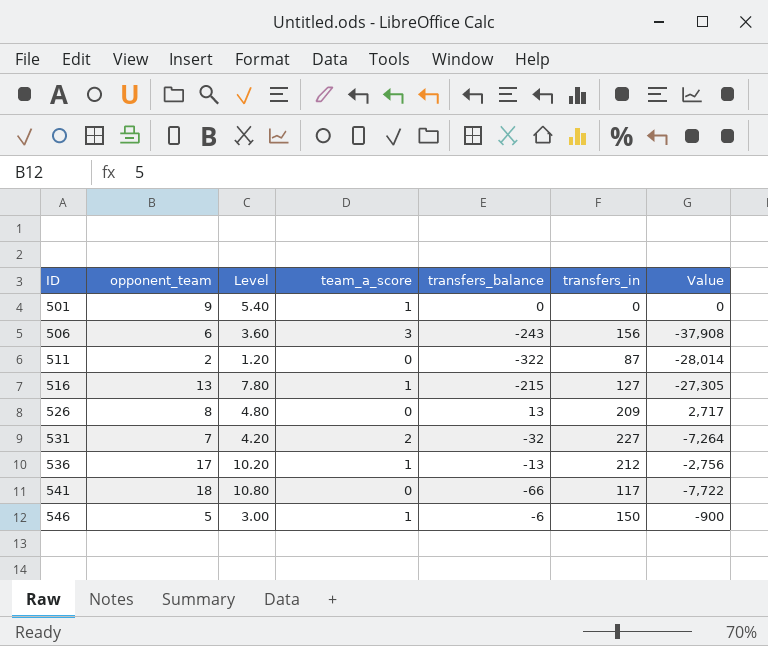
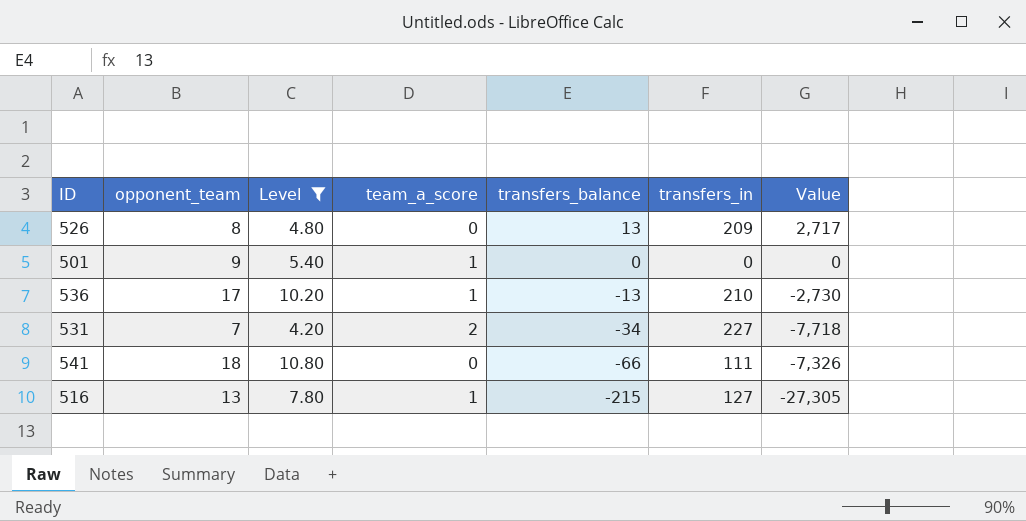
filter: none -> Level >= 4.20
row order: ID ascending -> transfers_balance descending
536 | transfers_in: 212 -> 210
536 | Value: -2,756 -> -2,730
531 | transfers_balance: -32 -> -34
531 | Value: -7,264 -> -7,718
541 | transfers_in: 117 -> 111
541 | Value: -7,722 -> -7,326

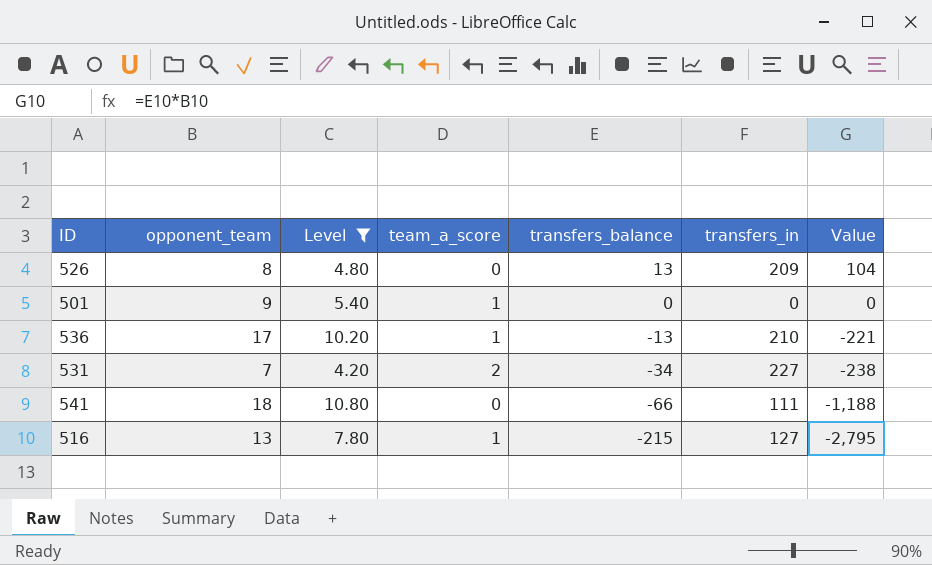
column Value | formula: [transfers_balance] * [transfers_in] -> [opponent_team] * [transfers_balance]

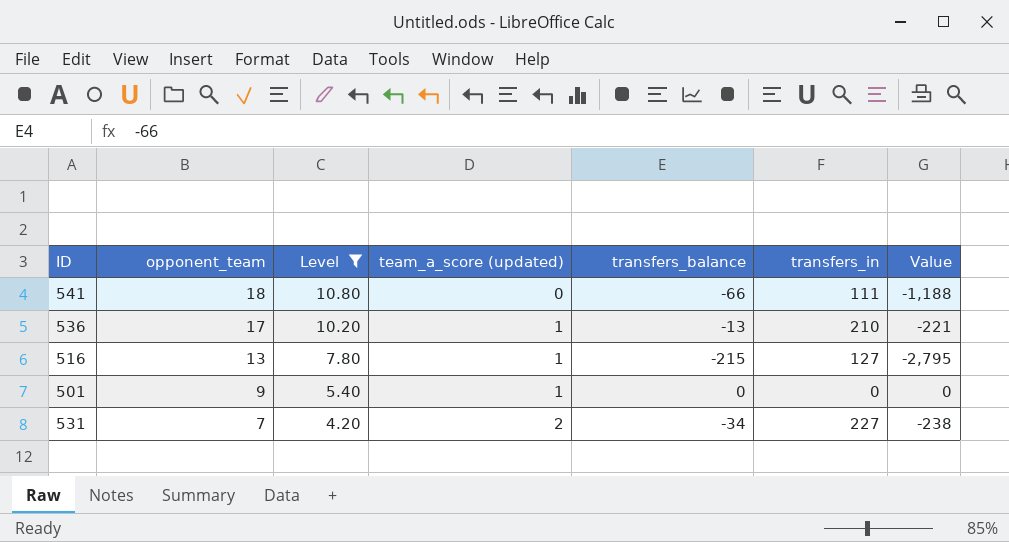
row order: transfers_balance descending -> opponent_team descending
column name: team_a_score -> team_a_score (updated)
row 526: 8 | 4.80 | 0 | 13 | 209 | 104 -> none

